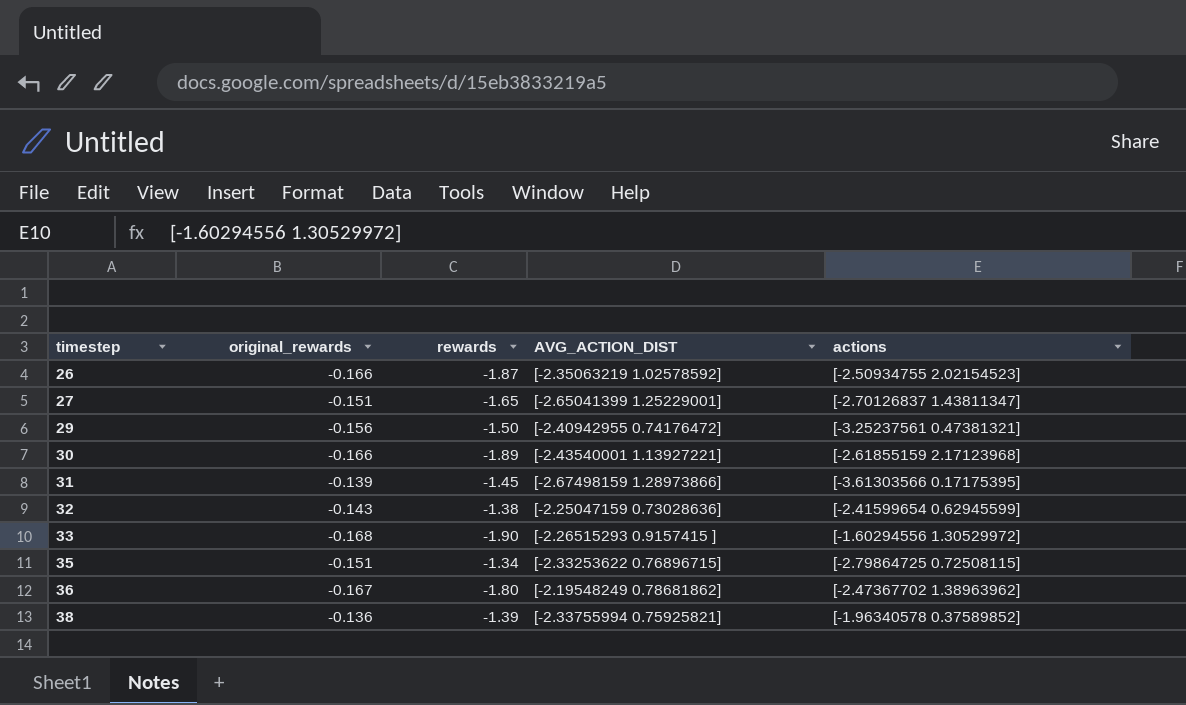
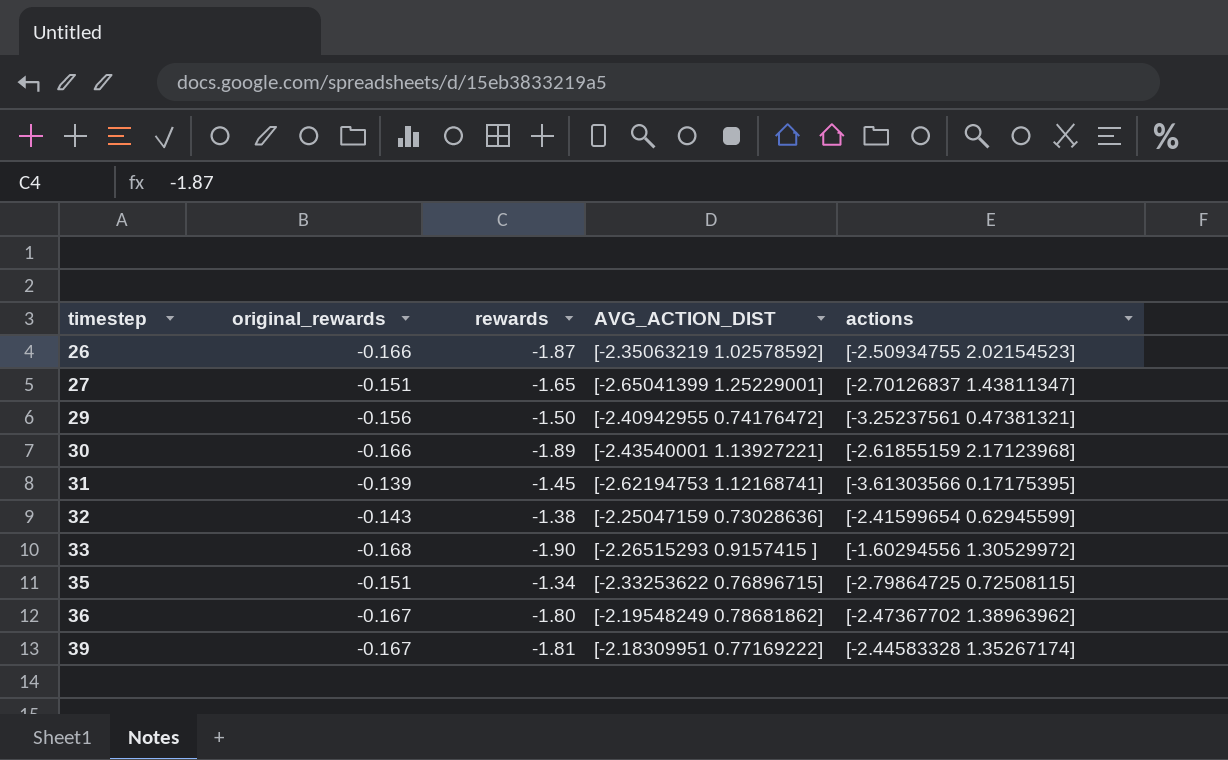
row 38: -0.136 | -1.39 | [-2.33755994 0.75925821] | [-1.96340578 0.37589852] -> none
31 | AVG_ACTION_DIST: [-2.67498159 1.28973866] -> [-2.62194753 1.12168741]
row 39: none -> -0.167 | -1.81 | [-2.18309951 0.77169222] | [-2.44583328 1.35267174]

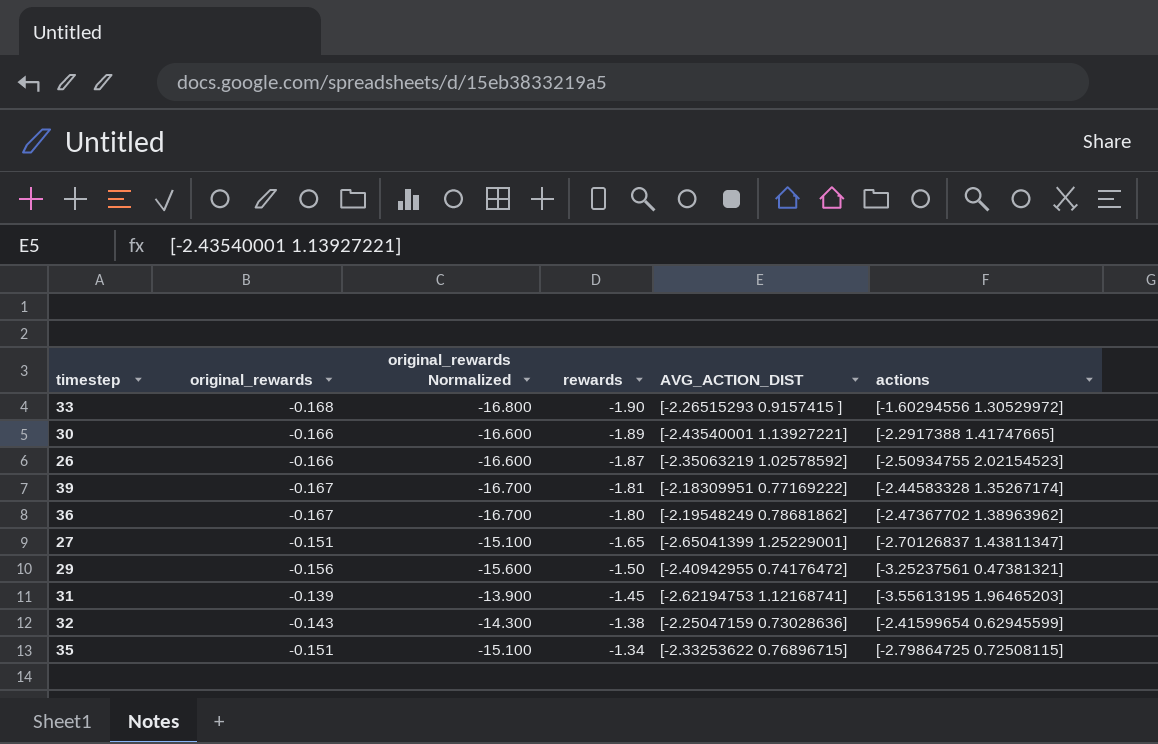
row order: timestep ascending -> rewards ascending
column original_rewards Normalized | formula: none -> [original_rewards] * 100
30 | actions: [-2.61855159 2.17123968] -> [-2.2917388 1.41747665]
31 | actions: [-3.61303566 0.17175395] -> [-3.55613195 1.96465203]

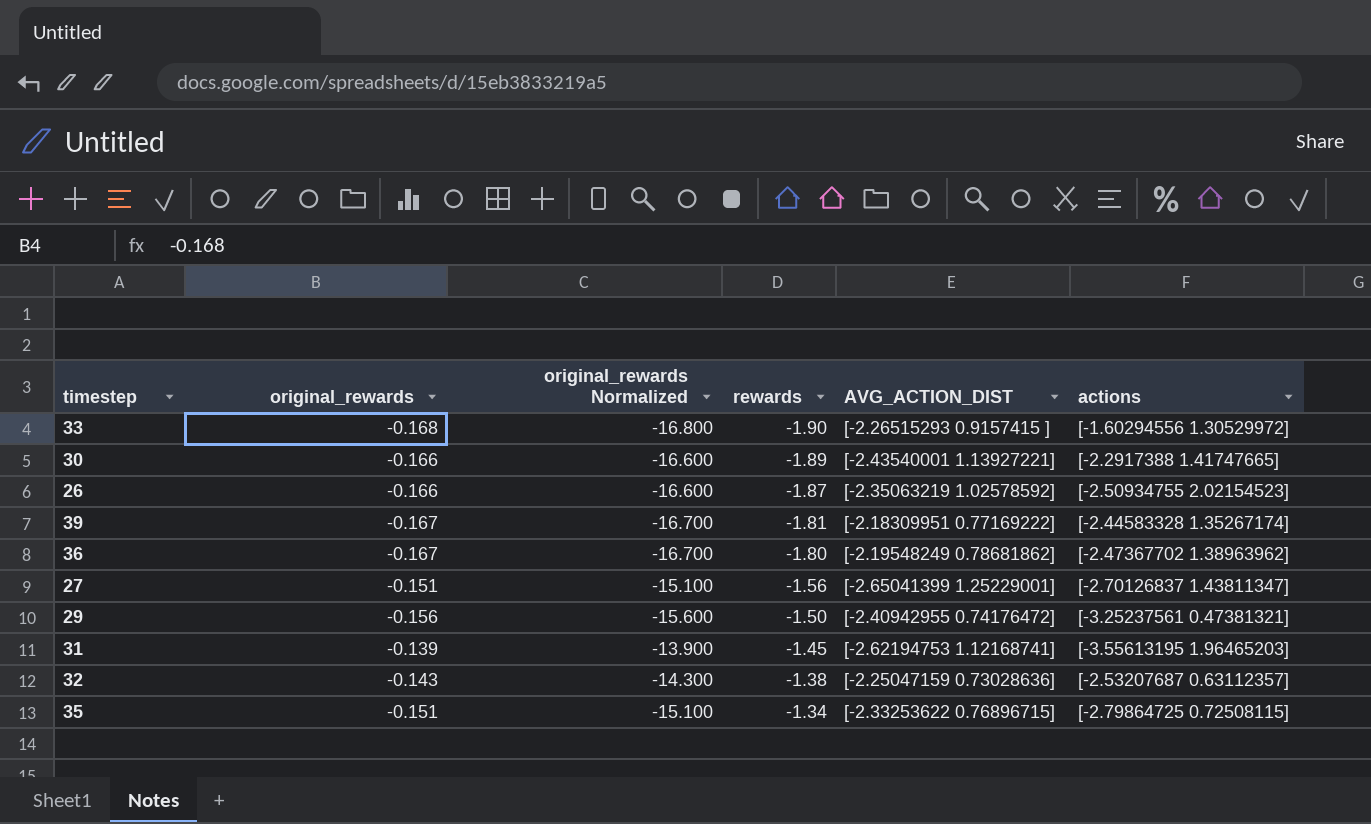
27 | rewards: -1.65 -> -1.56
32 | actions: [-2.41599654 0.62945599] -> [-2.53207687 0.63112357]

